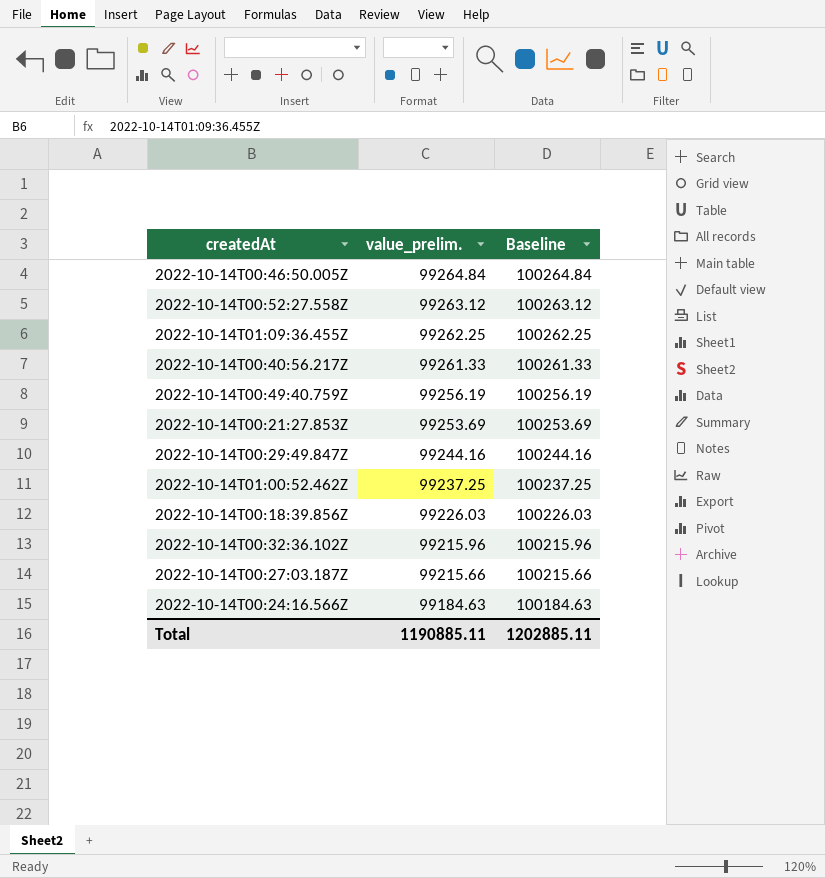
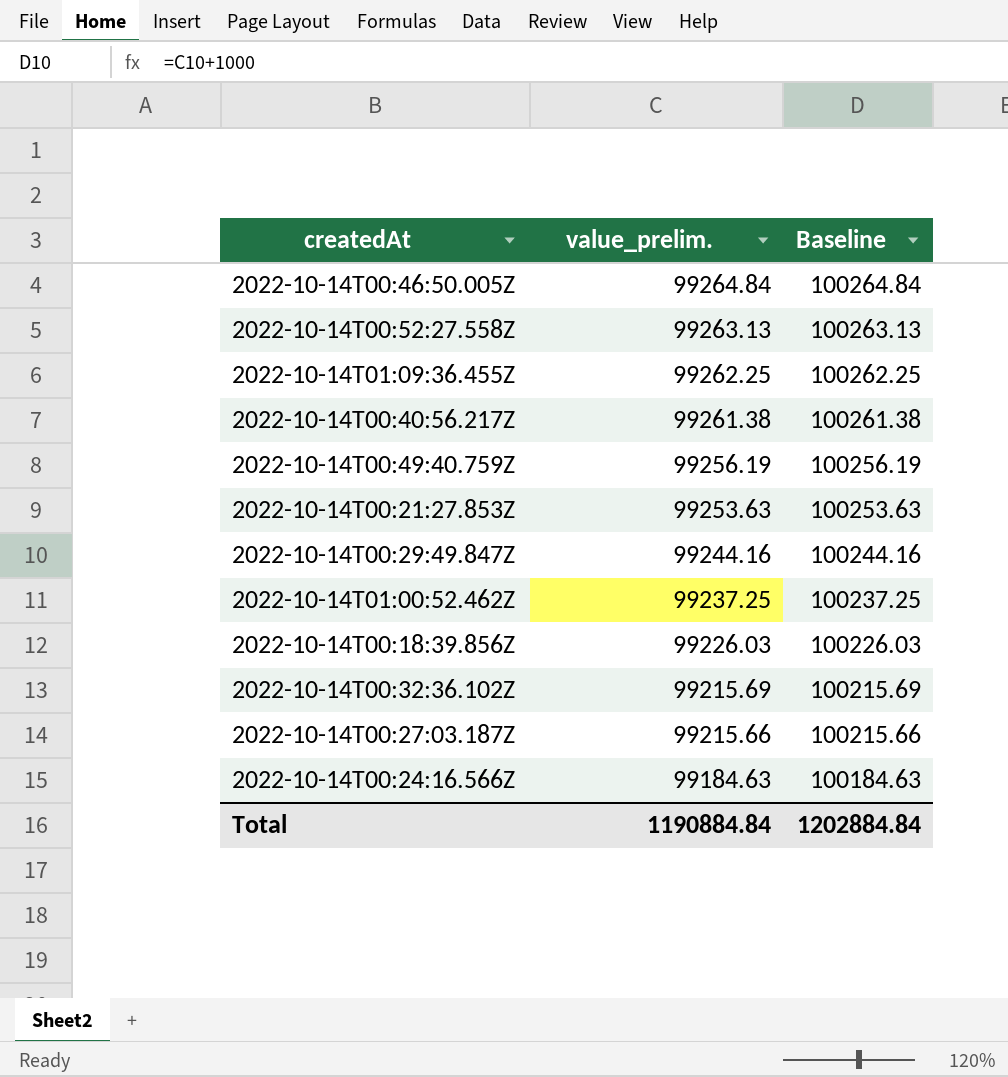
2022-10-14T00:52:27.558Z | value_prelim.: 99263.12 -> 99263.13
2022-10-14T00:52:27.558Z | Baseline: 100263.12 -> 100263.13
2022-10-14T00:40:56.217Z | value_prelim.: 99261.33 -> 99261.38
2022-10-14T00:40:56.217Z | Baseline: 100261.33 -> 100261.38
2022-10-14T00:21:27.853Z | value_prelim.: 99253.69 -> 99253.63
2022-10-14T00:21:27.853Z | Baseline: 100253.69 -> 100253.63
2022-10-14T00:32:36.102Z | value_prelim.: 99215.96 -> 99215.69
2022-10-14T00:32:36.102Z | Baseline: 100215.96 -> 100215.69
Total | value_prelim.: 1190885.11 -> 1190884.84
Total | Baseline: 1202885.11 -> 1202884.84

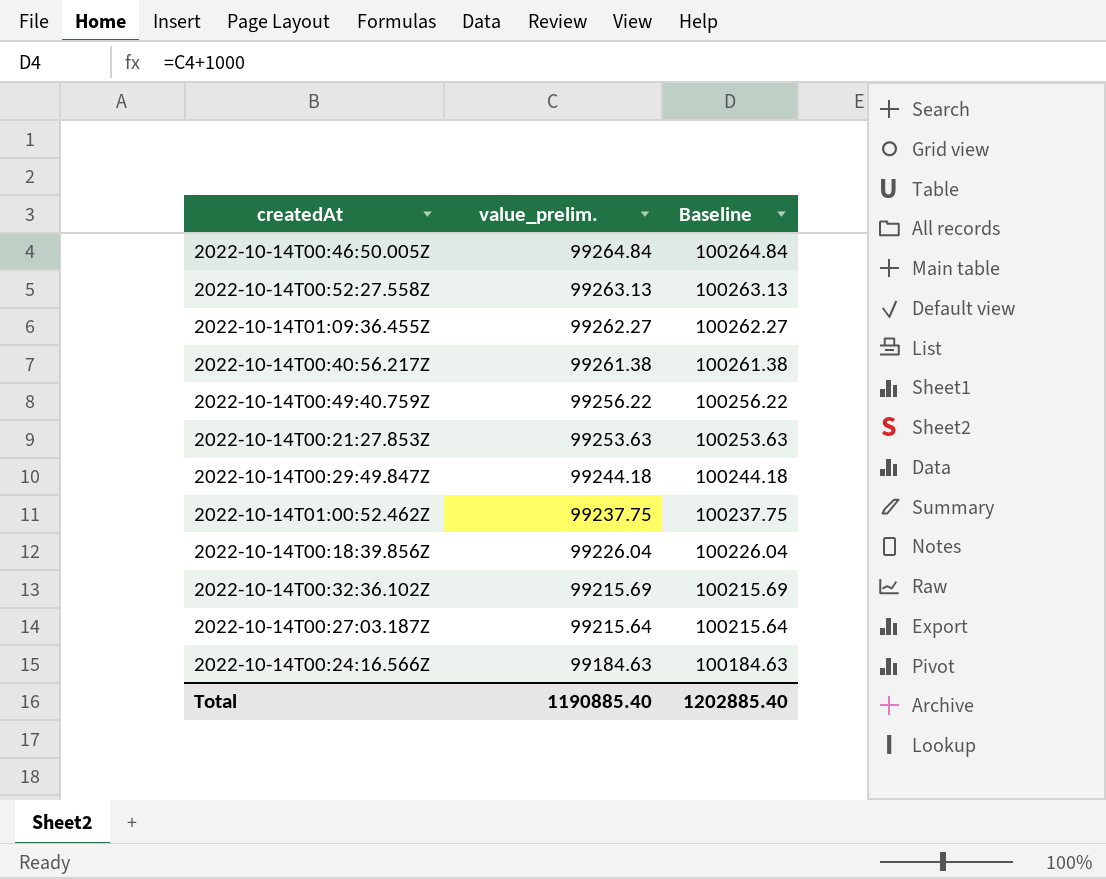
2022-10-14T01:09:36.455Z | value_prelim.: 99262.25 -> 99262.27
2022-10-14T01:09:36.455Z | Baseline: 100262.25 -> 100262.27
2022-10-14T00:49:40.759Z | value_prelim.: 99256.19 -> 99256.22
2022-10-14T00:49:40.759Z | Baseline: 100256.19 -> 100256.22
2022-10-14T00:29:49.847Z | value_prelim.: 99244.16 -> 99244.18
2022-10-14T00:29:49.847Z | Baseline: 100244.16 -> 100244.18
2022-10-14T01:00:52.462Z | value_prelim.: 99237.25 -> 99237.75
2022-10-14T01:00:52.462Z | Baseline: 100237.25 -> 100237.75
2022-10-14T00:18:39.856Z | value_prelim.: 99226.03 -> 99226.04
2022-10-14T00:18:39.856Z | Baseline: 100226.03 -> 100226.04
2022-10-14T00:27:03.187Z | value_prelim.: 99215.66 -> 99215.64
2022-10-14T00:27:03.187Z | Baseline: 100215.66 -> 100215.64
Total | value_prelim.: 1190884.84 -> 1190885.40
Total | Baseline: 1202884.84 -> 1202885.40

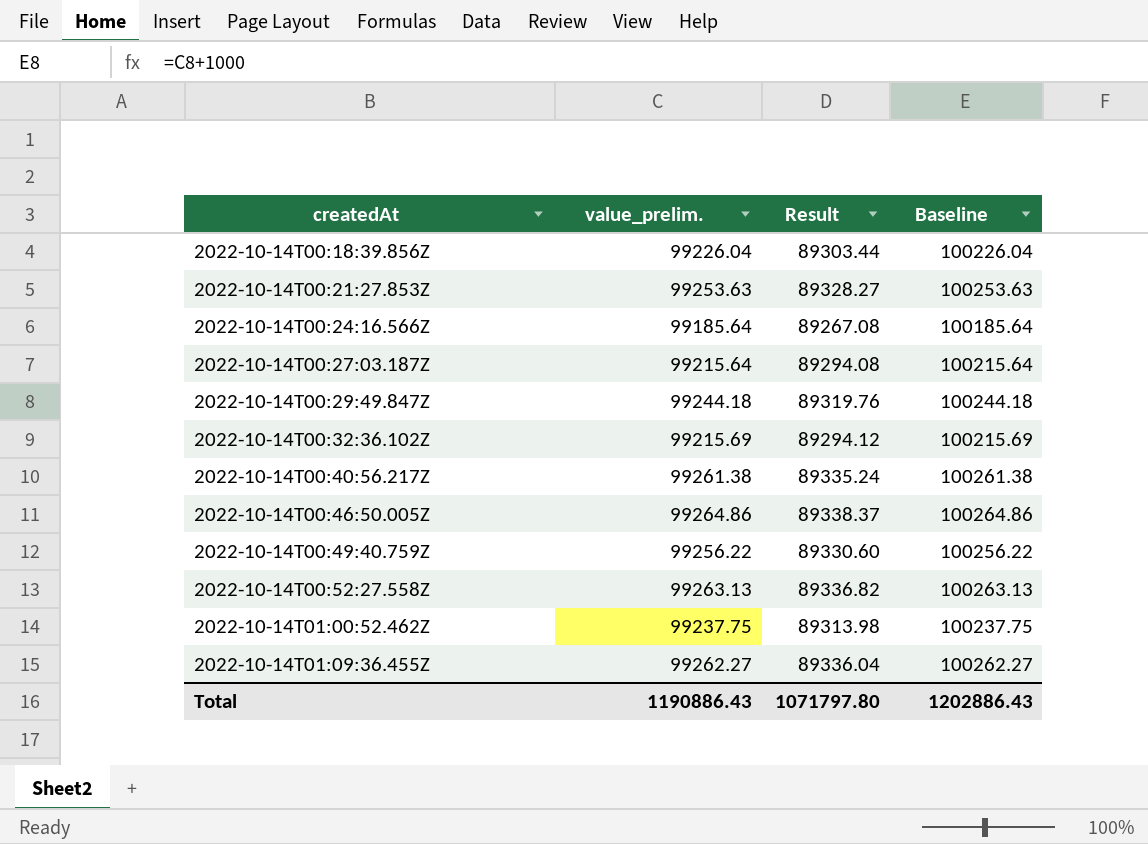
row order: value_prelim. descending -> createdAt ascending
column Result | formula: none -> [value_prelim.] * 0.9
2022-10-14T00:24:16.566Z | value_prelim.: 99184.63 -> 99185.64
2022-10-14T00:24:16.566Z | Baseline: 100184.63 -> 100185.64
2022-10-14T00:46:50.005Z | value_prelim.: 99264.84 -> 99264.86
2022-10-14T00:46:50.005Z | Baseline: 100264.84 -> 100264.86
Total | value_prelim.: 1190885.40 -> 1190886.43
Total | Baseline: 1202885.40 -> 1202886.43

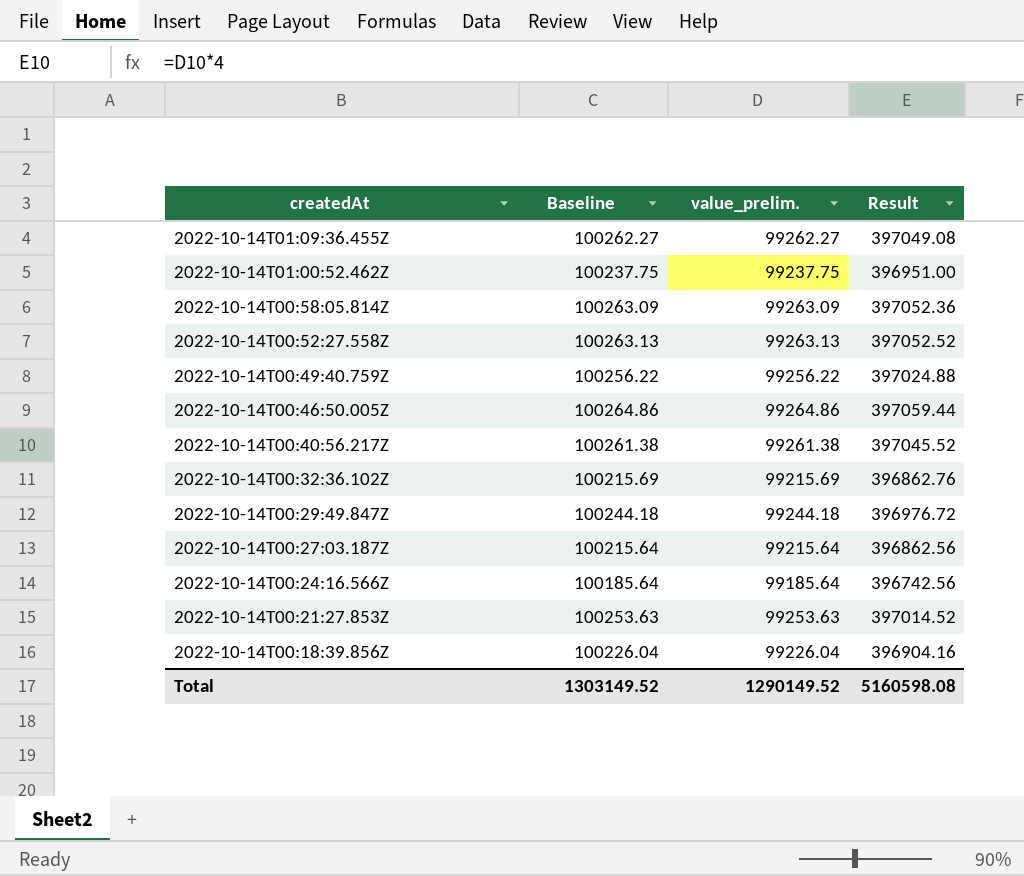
row order: createdAt ascending -> createdAt descending
column Baseline | position: 4 -> 2
column Result | formula: [value_prelim.] * 0.9 -> [value_prelim.] * 4
row 2022-10-14T00:58:05.814Z: none -> 100263.09 | 99263.09 | 397052.36
Total | Baseline: 1202886.43 -> 1303149.52
Total | value_prelim.: 1190886.43 -> 1290149.52
Total | Result: 1071797.80 -> 5160598.08

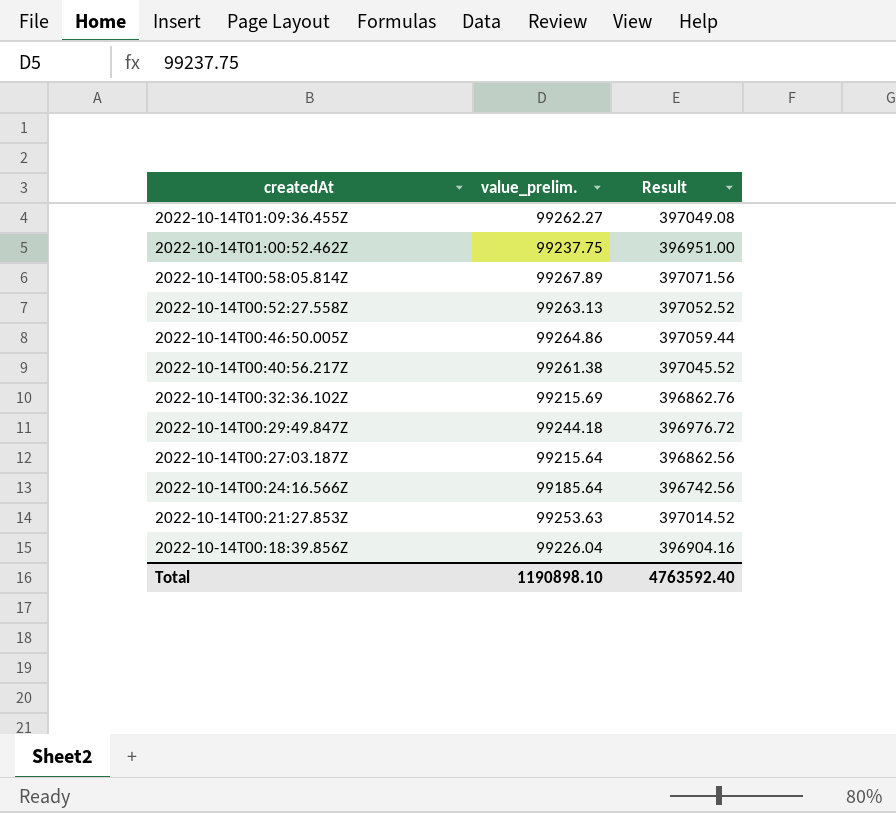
column Baseline | formula: [value_prelim.] + 1000 -> none
row 2022-10-14T00:49:40.759Z: 100256.22 | 99256.22 | 397024.88 -> none
2022-10-14T00:58:05.814Z | value_prelim.: 99263.09 -> 99267.89
2022-10-14T00:58:05.814Z | Result: 397052.36 -> 397071.56
Total | value_prelim.: 1290149.52 -> 1190898.10
Total | Result: 5160598.08 -> 4763592.40

